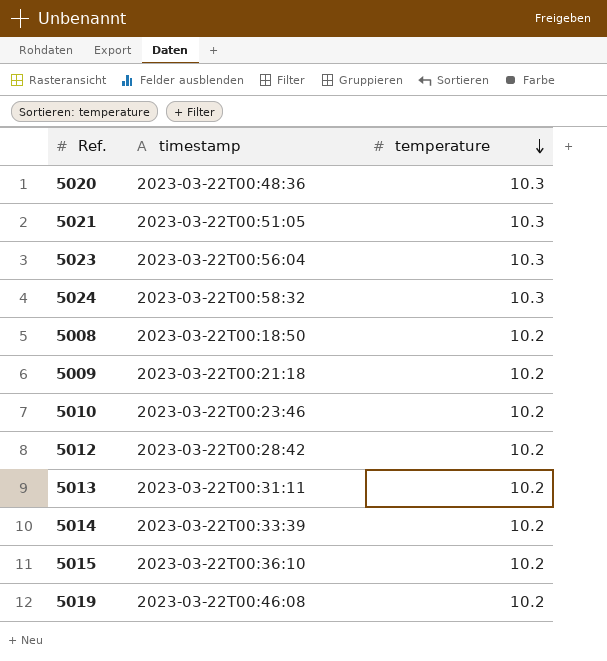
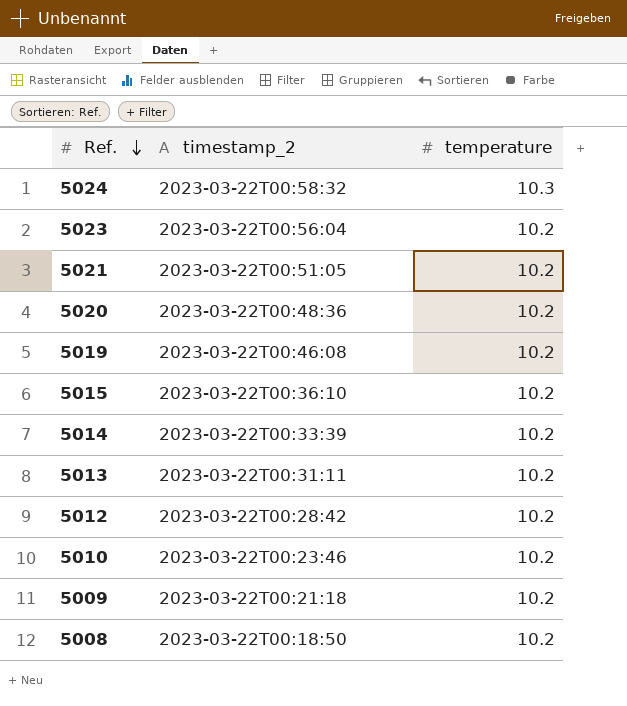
row order: temperature descending -> Ref. descending
column name: timestamp -> timestamp_2
5023 | temperature: 10.3 -> 10.2
5021 | temperature: 10.3 -> 10.2
5020 | temperature: 10.3 -> 10.2

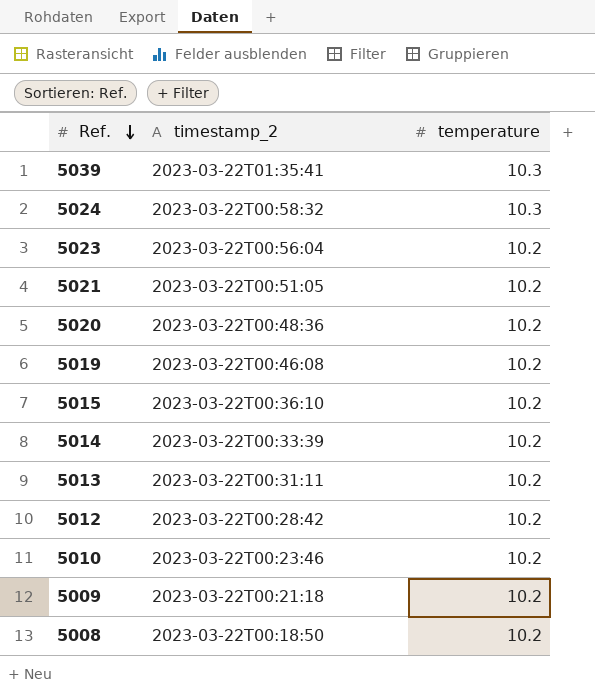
row 5039: none -> 2023-03-22T01:35:41 | 10.3

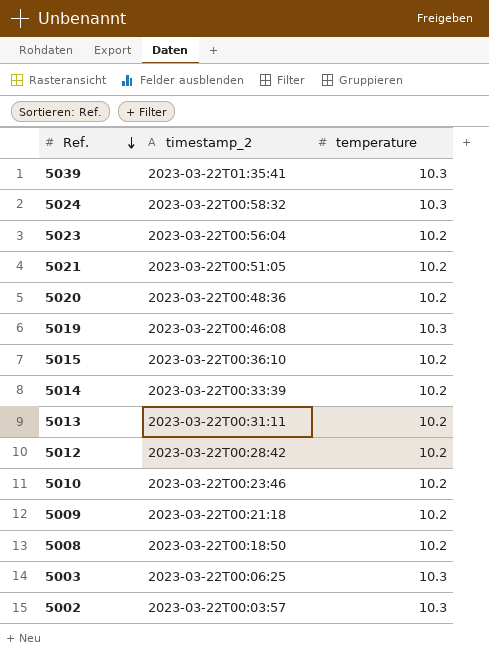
5019 | temperature: 10.2 -> 10.3
row 5003: none -> 2023-03-22T00:06:25 | 10.3
row 5002: none -> 2023-03-22T00:03:57 | 10.3

